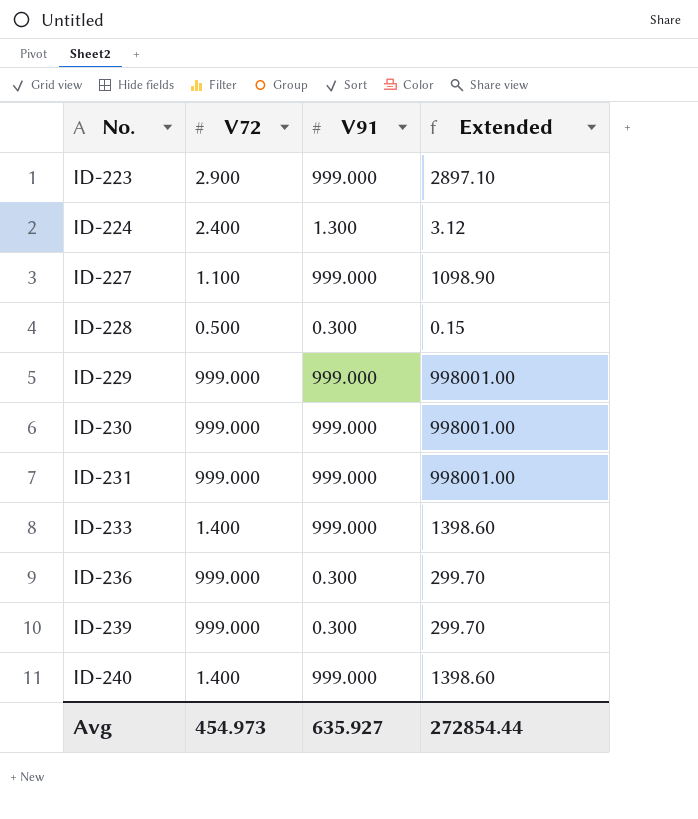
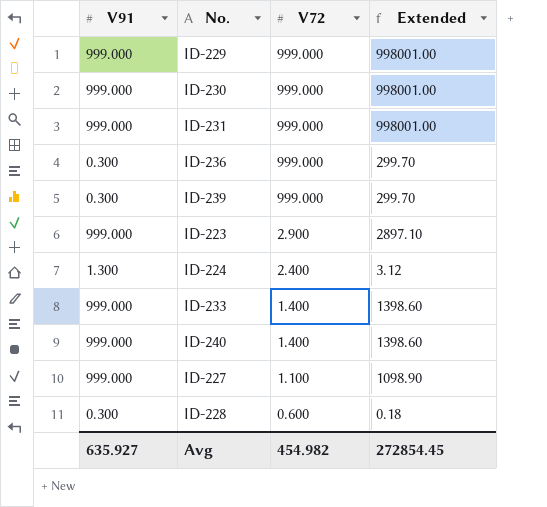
row order: No. ascending -> V72 descending
column V91 | position: 3 -> 1
ID-228 | V72: 0.500 -> 0.600
ID-228 | Extended: 0.15 -> 0.18
Avg | V72: 454.973 -> 454.982
Avg | Extended: 272854.44 -> 272854.45

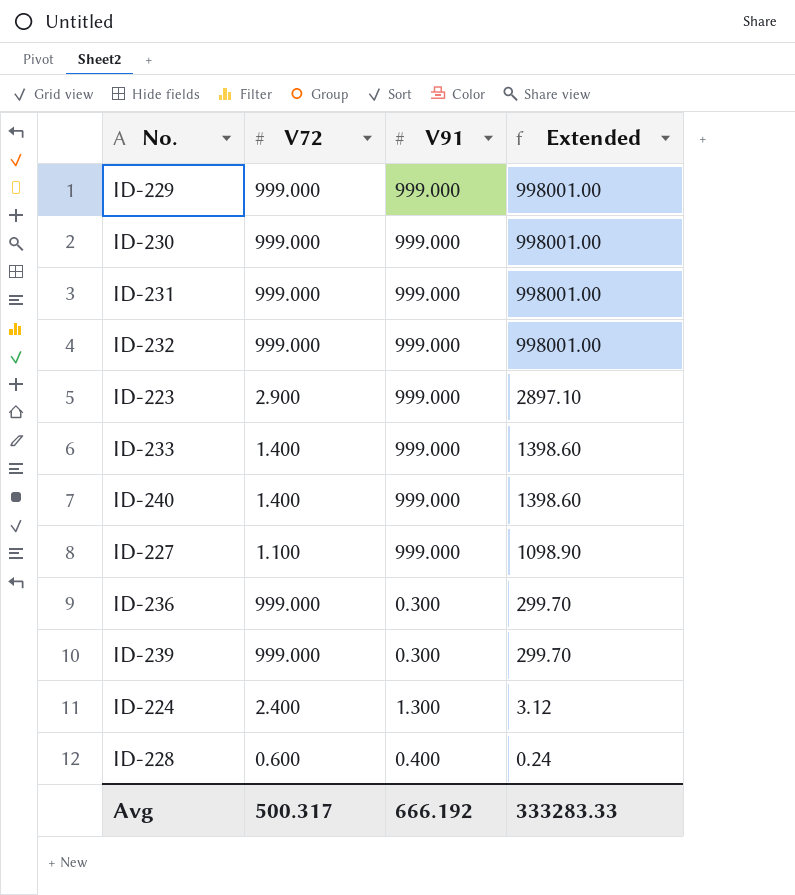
row order: V72 descending -> Extended descending
column V91 | position: 1 -> 3
row ID-232: none -> 999.000 | 999.000 | 998001.00
ID-228 | V91: 0.300 -> 0.400
ID-228 | Extended: 0.18 -> 0.24
Avg | V72: 454.982 -> 500.317
Avg | V91: 635.927 -> 666.192
Avg | Extended: 272854.45 -> 333283.33

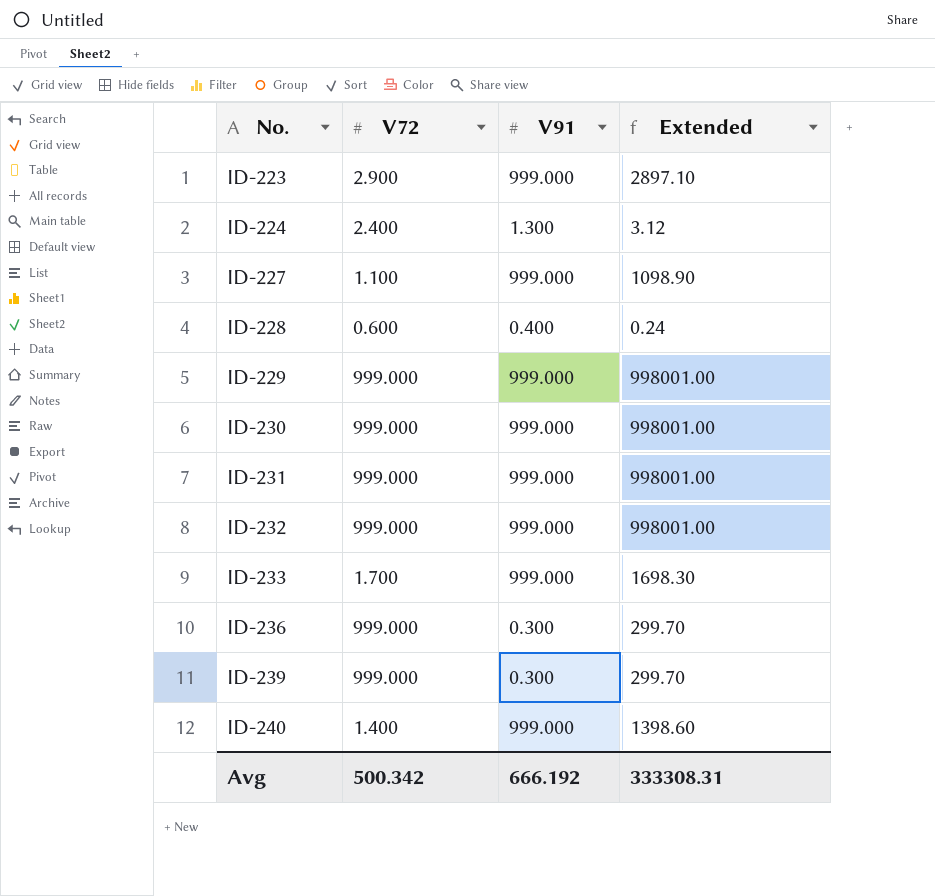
row order: Extended descending -> No. ascending
ID-233 | V72: 1.400 -> 1.700
ID-233 | Extended: 1398.60 -> 1698.30
Avg | V72: 500.317 -> 500.342
Avg | Extended: 333283.33 -> 333308.31

